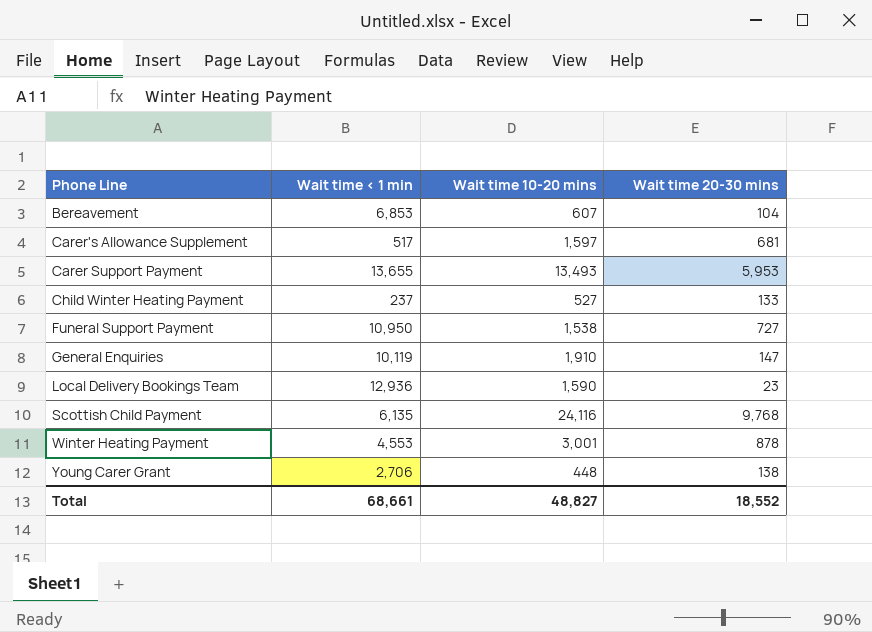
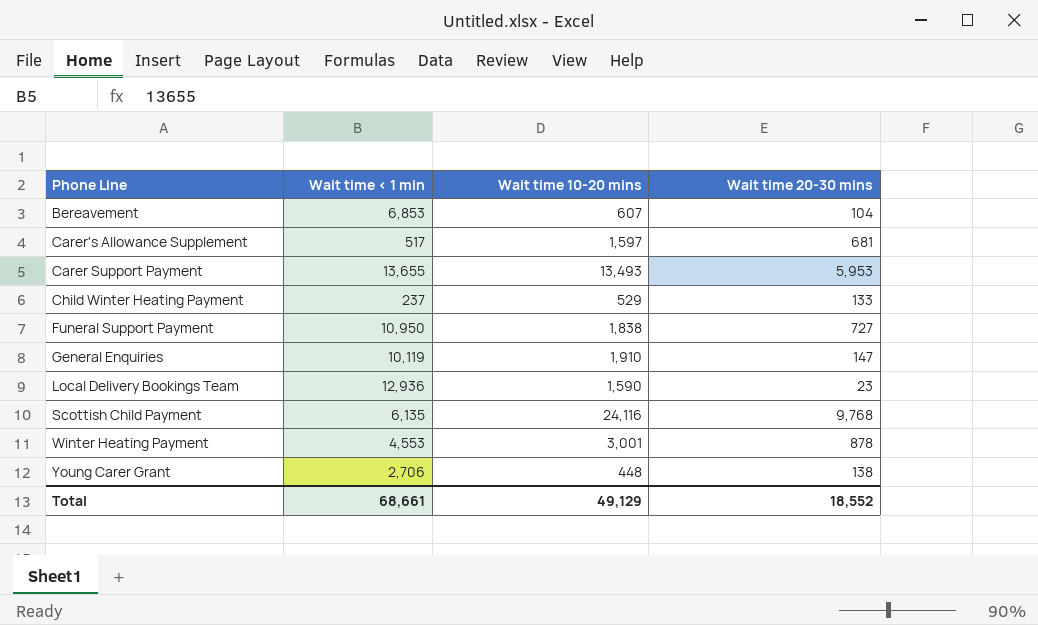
Child Winter Heating Payment | Wait time 10-20 mins: 527 -> 529
Funeral Support Payment | Wait time 10-20 mins: 1,538 -> 1,838
Total | Wait time 10-20 mins: 48,827 -> 49,129

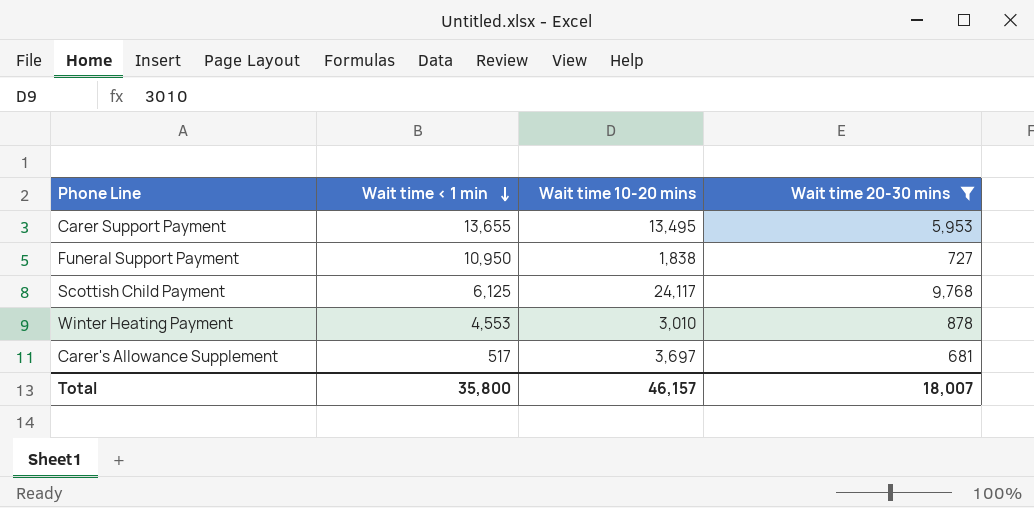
filter: none -> Wait time 20-30 mins >= 681
row order: none -> Wait time < 1 min descending
Carer Support Payment | Wait time 10-20 mins: 13,493 -> 13,495
Scottish Child Payment | Wait time < 1 min: 6,135 -> 6,125
Scottish Child Payment | Wait time 10-20 mins: 24,116 -> 24,117
Winter Heating Payment | Wait time 10-20 mins: 3,001 -> 3,010
Carer's Allowance Supplement | Wait time 10-20 mins: 1,597 -> 3,697
Total | Wait time < 1 min: 68,661 -> 35,800
Total | Wait time 10-20 mins: 49,129 -> 46,157
Total | Wait time 20-30 mins: 18,552 -> 18,007

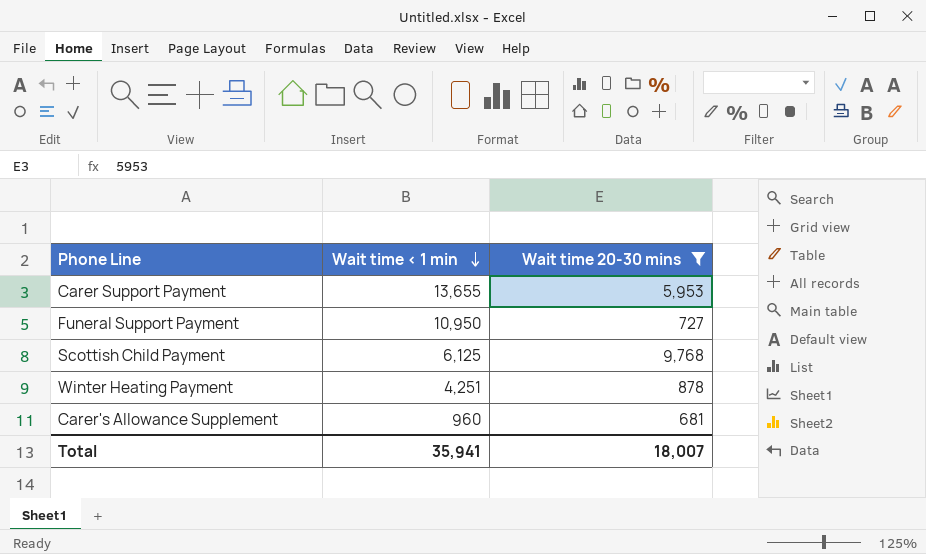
column Wait time 10-20 mins | position: 3 -> none
Winter Heating Payment | Wait time < 1 min: 4,553 -> 4,251
Carer's Allowance Supplement | Wait time < 1 min: 517 -> 960
Total | Wait time < 1 min: 35,800 -> 35,941

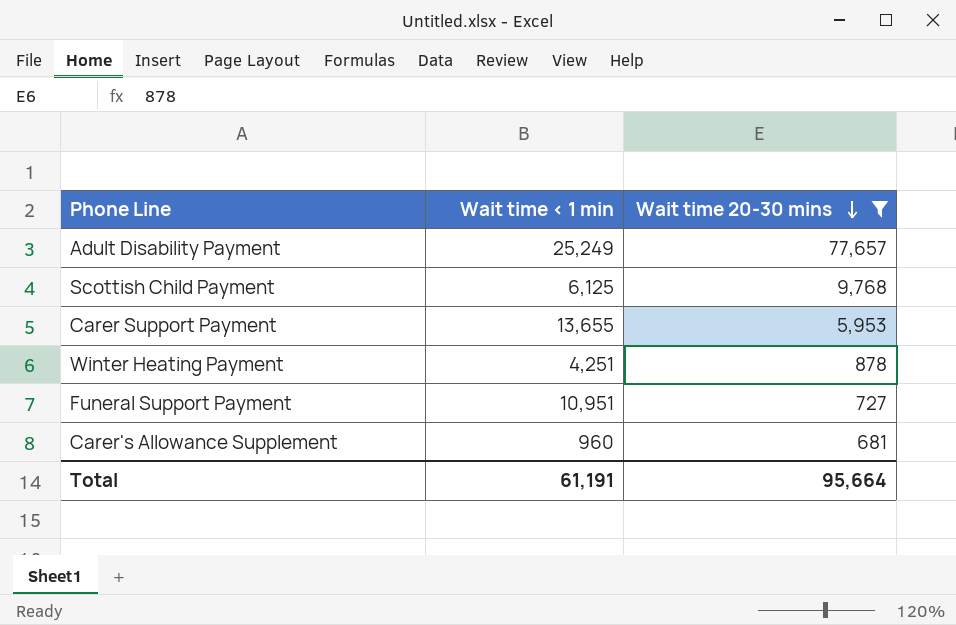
row order: Wait time < 1 min descending -> Wait time 20-30 mins descending
row Adult Disability Payment: none -> 25,249 | 77,657
Funeral Support Payment | Wait time < 1 min: 10,950 -> 10,951
Total | Wait time < 1 min: 35,941 -> 61,191
Total | Wait time 20-30 mins: 18,007 -> 95,664

